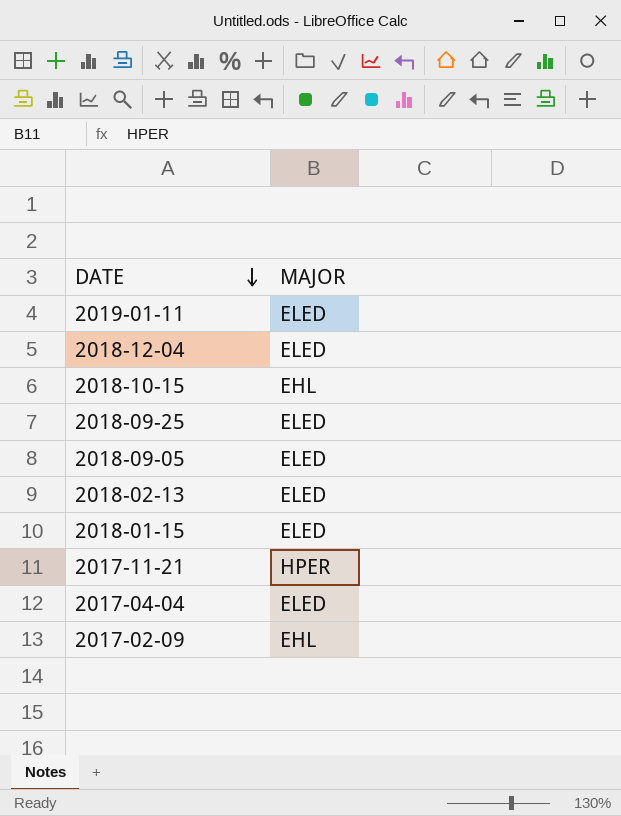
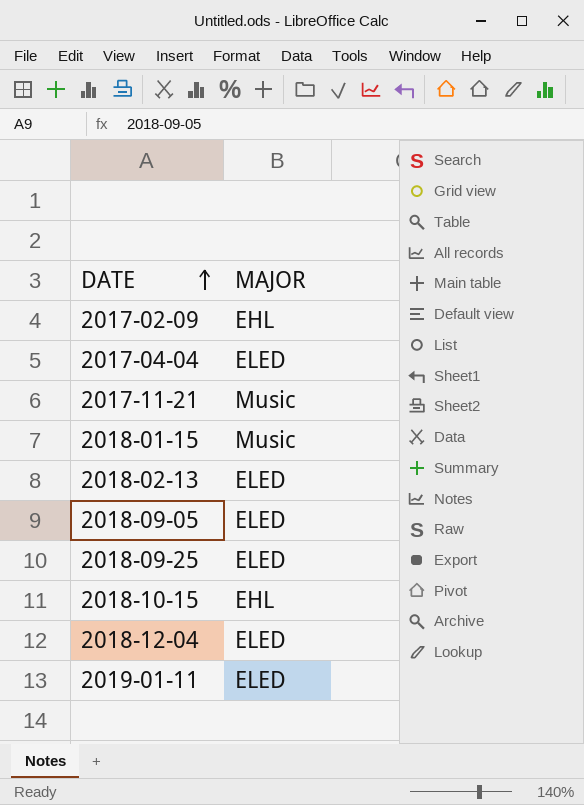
row order: DATE descending -> DATE ascending
2017-11-21 | MAJOR: HPER -> Music
2018-01-15 | MAJOR: ELED -> Music

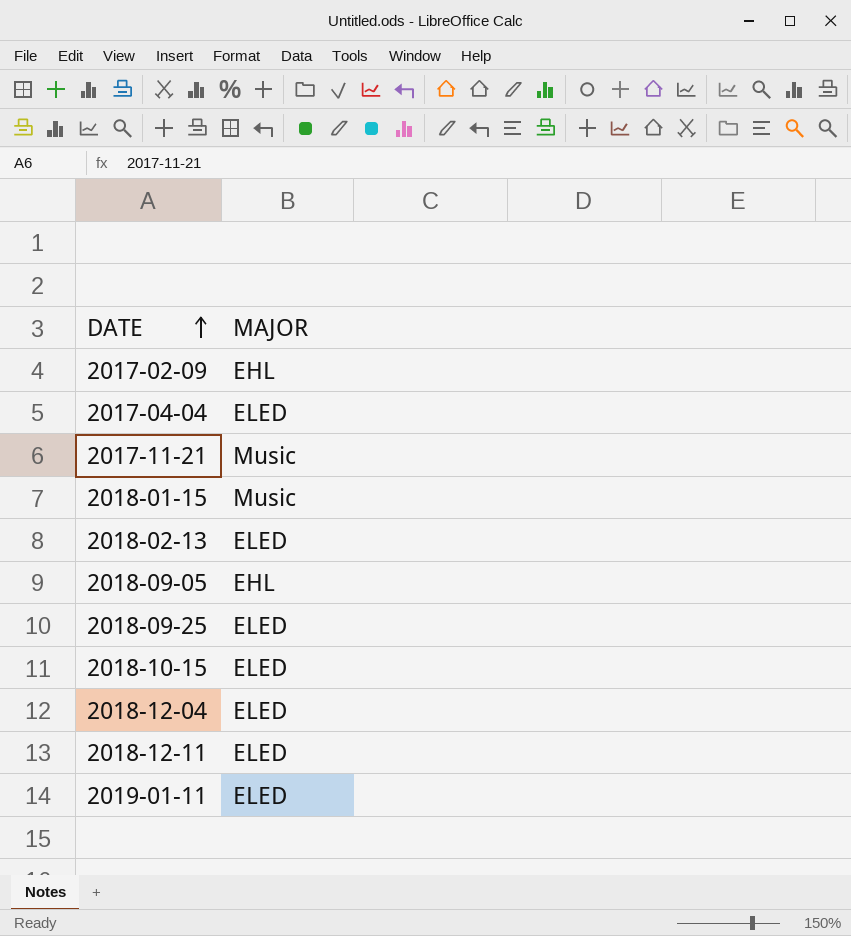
2018-09-05 | MAJOR: ELED -> EHL
2018-10-15 | MAJOR: EHL -> ELED
row 2018-12-11: none -> ELED

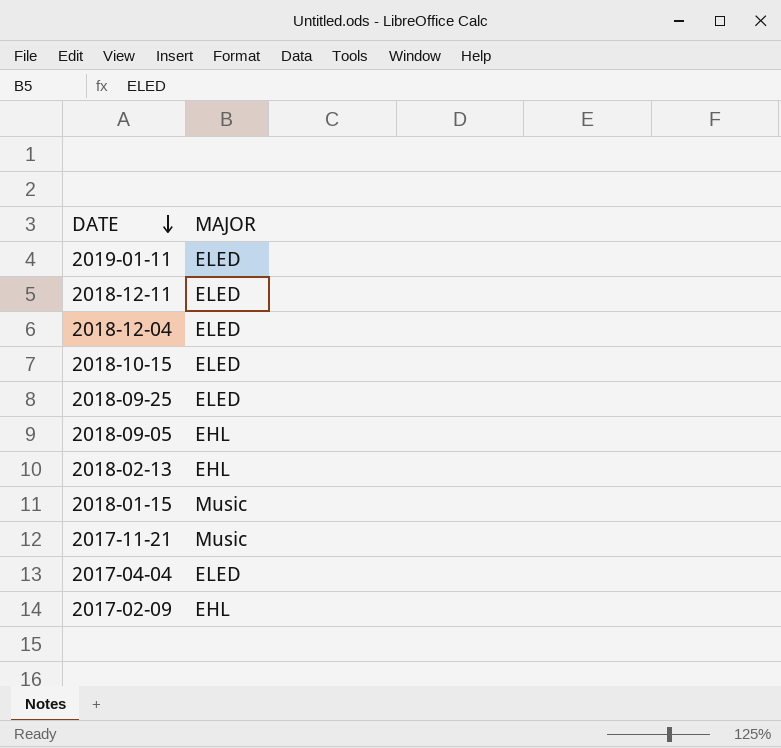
row order: DATE ascending -> DATE descending
2018-02-13 | MAJOR: ELED -> EHL

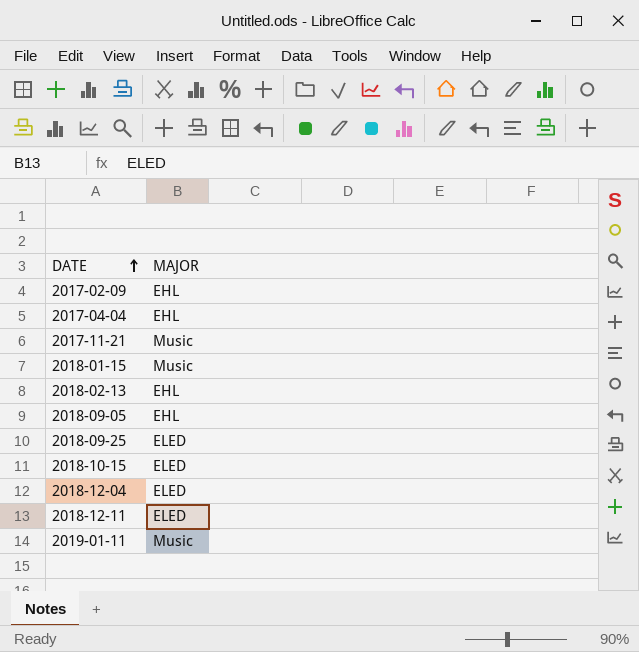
row order: DATE descending -> DATE ascending
2017-04-04 | MAJOR: ELED -> EHL
2019-01-11 | MAJOR: ELED -> Music

